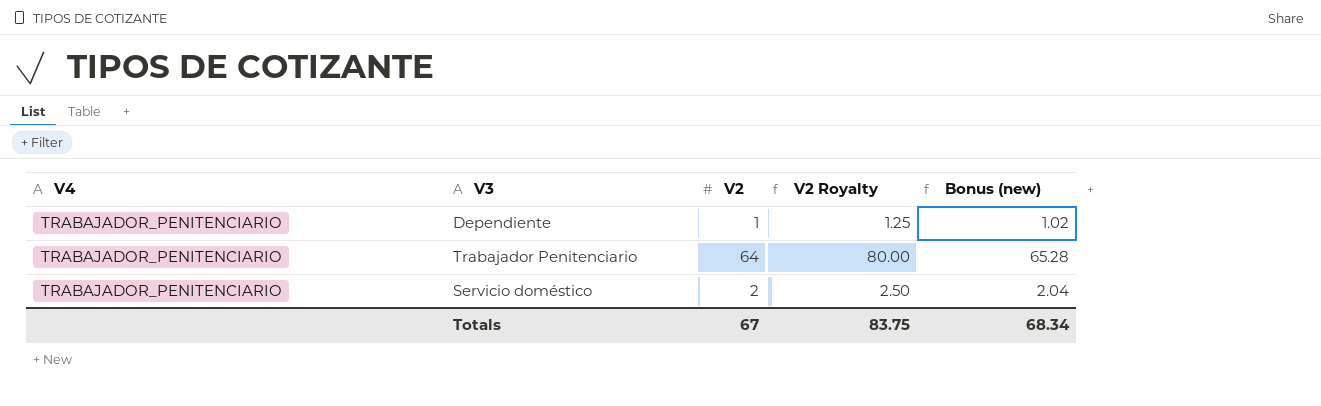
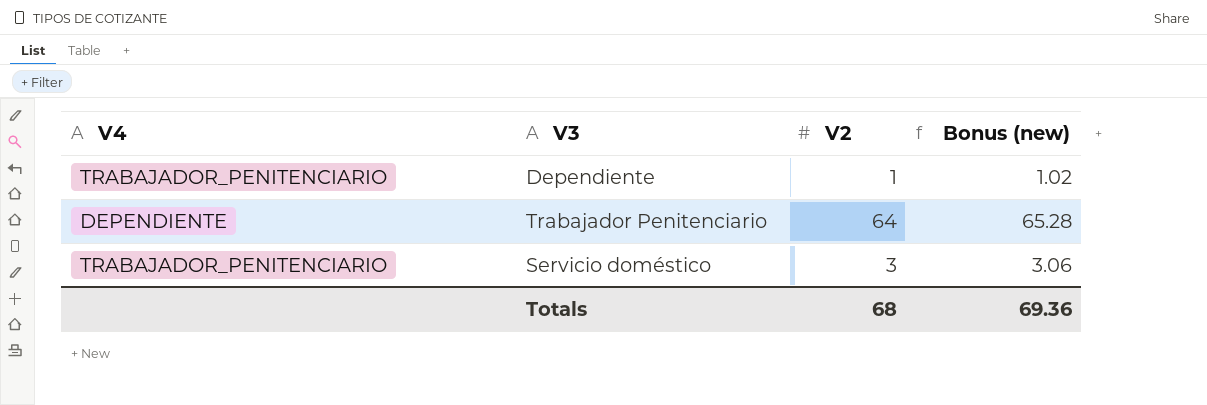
column V2 Royalty | formula: [V2] * 1.25 -> none
Trabajador Penitenciario | V4: TRABAJADOR_PENITENCIARIO -> DEPENDIENTE
Servicio doméstico | V2: 2 -> 3
Servicio doméstico | Bonus (new): 2.04 -> 3.06
Totals | V2: 67 -> 68
Totals | Bonus (new): 68.34 -> 69.36

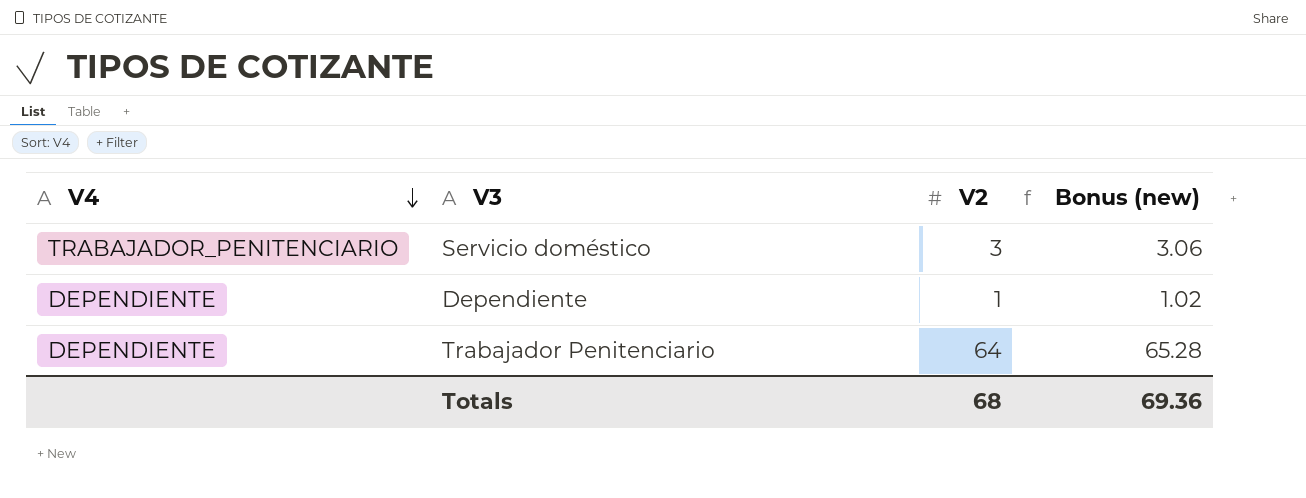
row order: none -> V4 descending
Dependiente | V4: TRABAJADOR_PENITENCIARIO -> DEPENDIENTE

